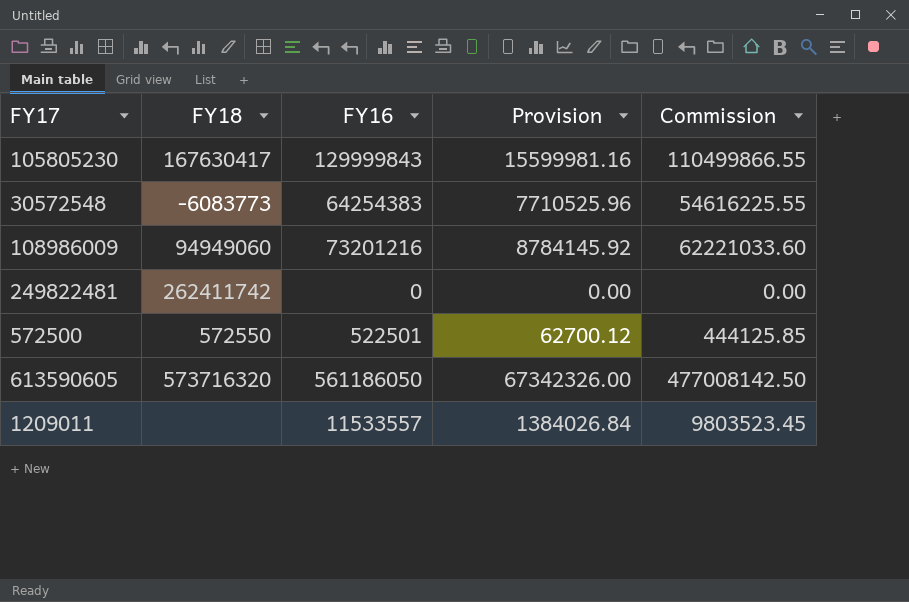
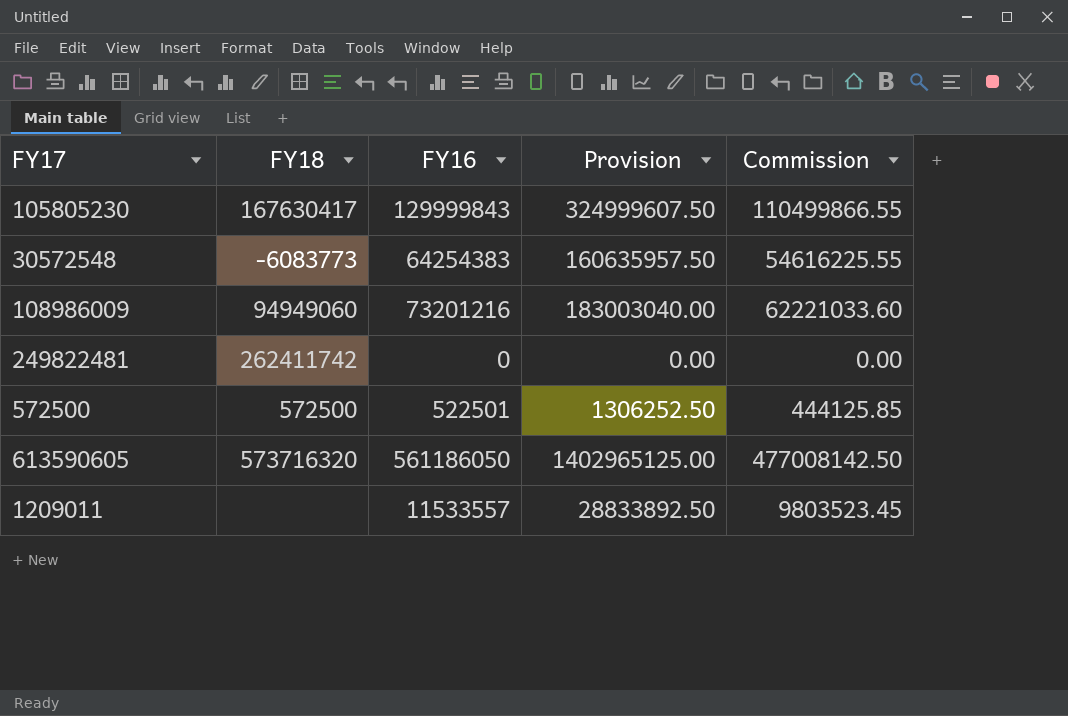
column Provision | formula: [FY16] * 0.12 -> [FY16] * 2.5
572500 | FY18: 572550 -> 572500

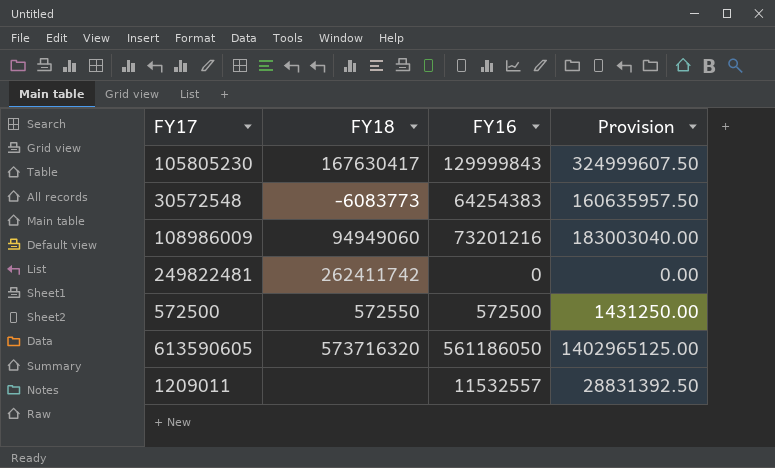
column Commission | formula: [FY16] * 0.85 -> none
572500 | FY18: 572500 -> 572550
572500 | FY16: 522501 -> 572500
572500 | Provision: 1306252.50 -> 1431250.00
1209011 | FY16: 11533557 -> 11532557
1209011 | Provision: 28833892.50 -> 28831392.50

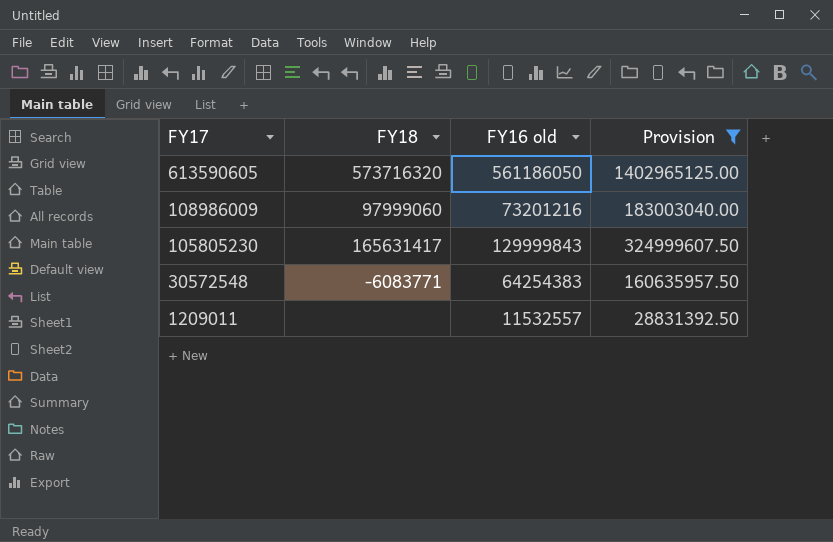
filter: none -> Provision >= 28831392.50
row order: none -> FY17 descending
column name: FY16 -> FY16 old
108986009 | FY18: 94949060 -> 97999060
105805230 | FY18: 167630417 -> 165631417
30572548 | FY18: -6083773 -> -6083771

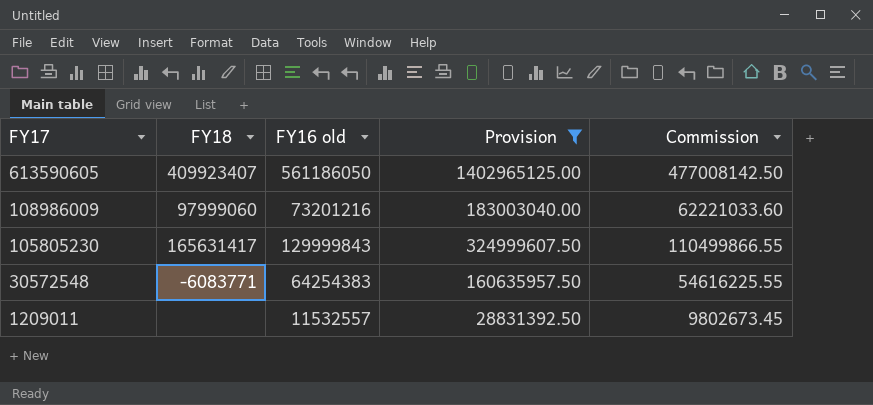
column Commission | formula: none -> [FY16 old] * 0.85
613590605 | FY18: 573716320 -> 409923407

